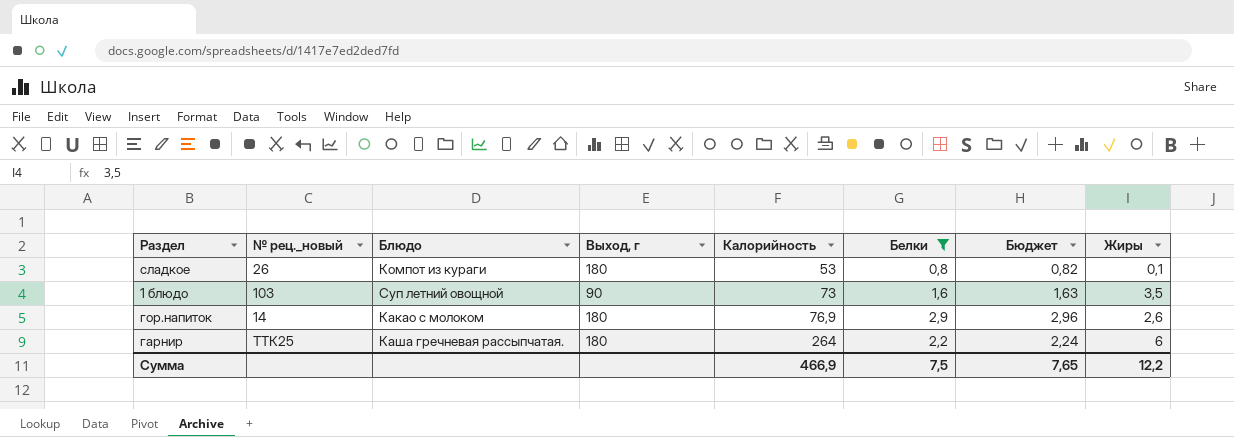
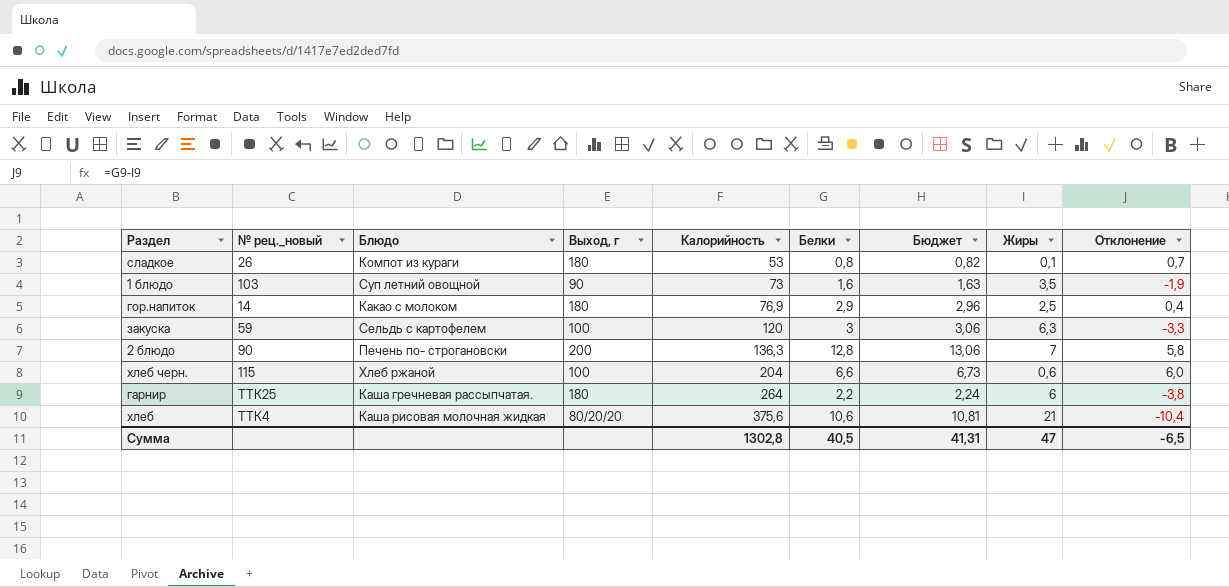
filter: Белки <= 2,9 -> none
column Отклонение | formula: none -> [Белки] - [Жиры]
гор.напиток | Жиры: 2,6 -> 2,5
Сумма | Калорийность: 466,9 -> 1302,8
Сумма | Белки: 7,5 -> 40,5
Сумма | Бюджет: 7,65 -> 41,31
Сумма | Жиры: 12,2 -> 47

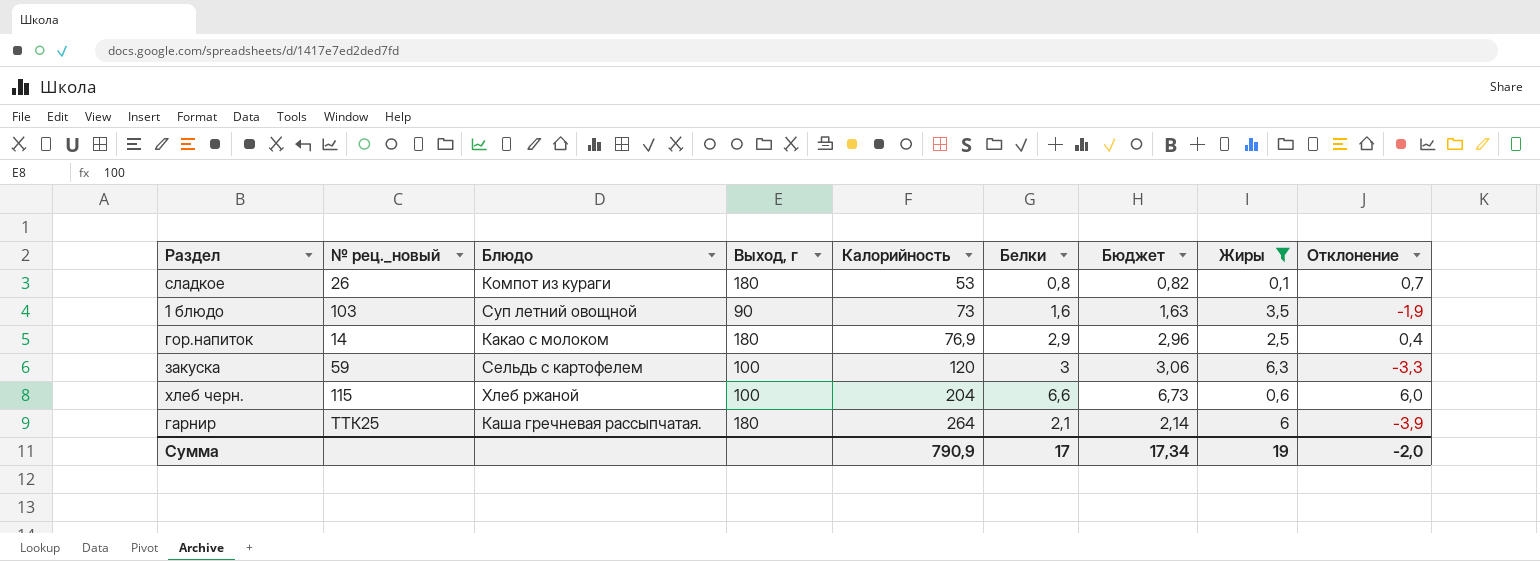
filter: none -> Жиры <= 6,3
гарнир | Белки: 2,2 -> 2,1
гарнир | Бюджет: 2,24 -> 2,14
гарнир | Отклонение: -3,8 -> -3,9
Сумма | Калорийность: 1302,8 -> 790,9
Сумма | Белки: 40,5 -> 17
Сумма | Бюджет: 41,31 -> 17,34
Сумма | Жиры: 47 -> 19
Сумма | Отклонение: -6,5 -> -2,0

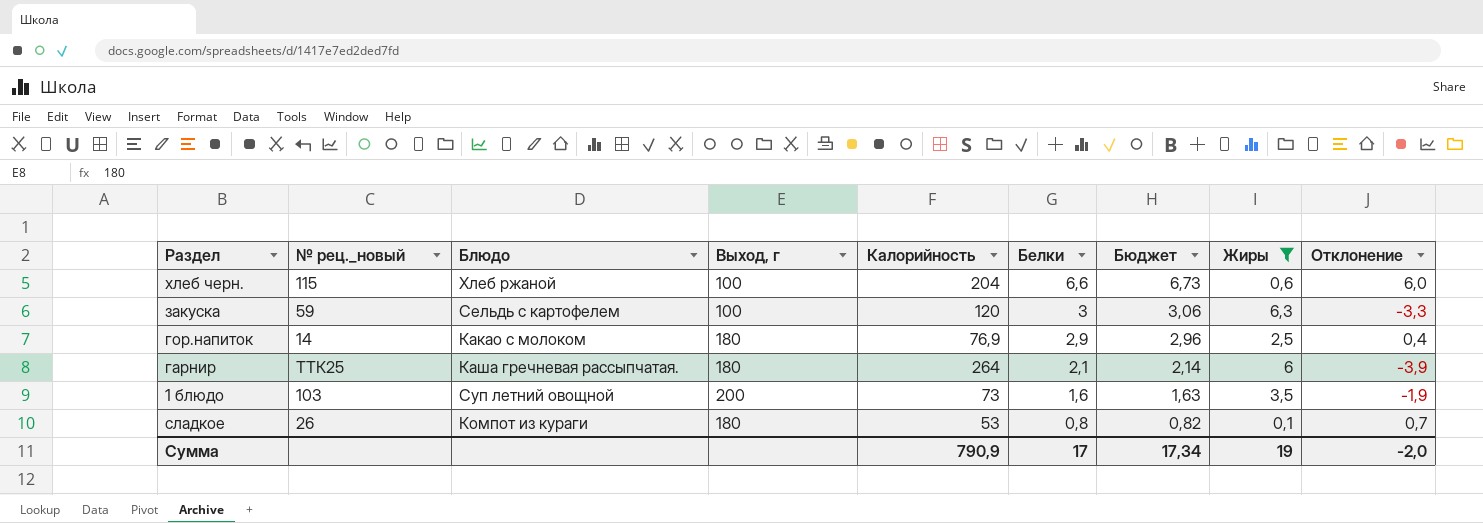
row order: Калорийность ascending -> Белки descending
1 блюдо | Выход, г: 90 -> 200

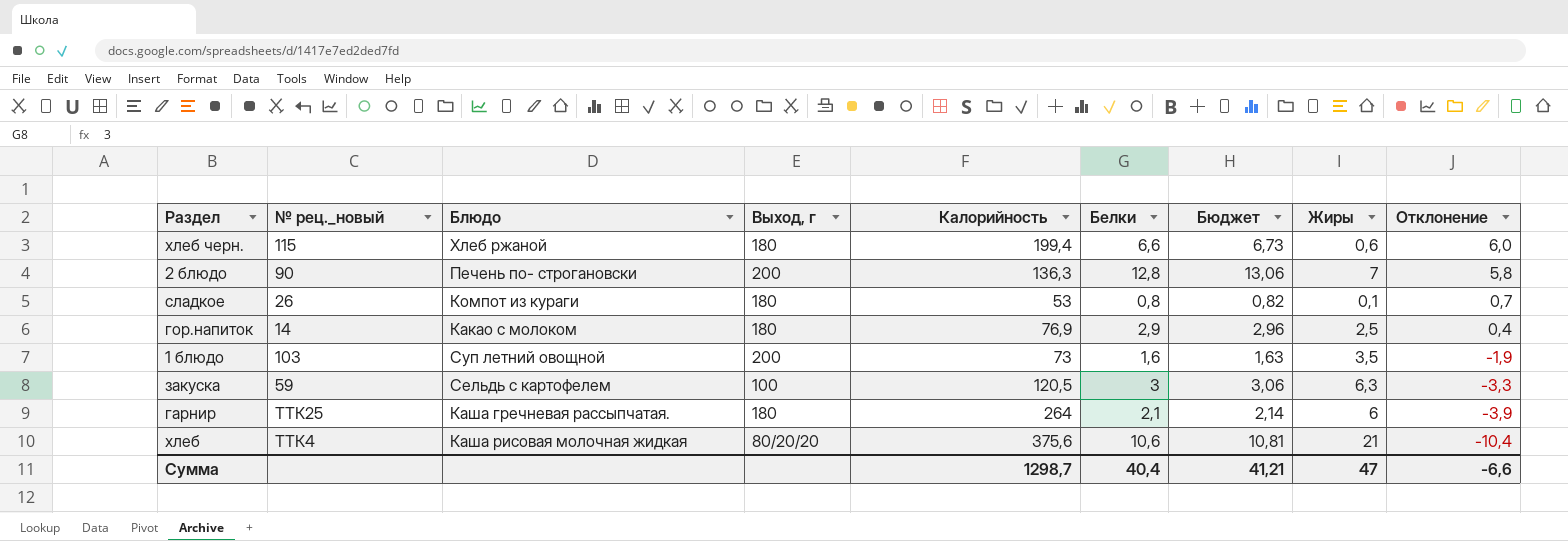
filter: Жиры <= 6,3 -> none
row order: Белки descending -> Отклонение descending
хлеб черн. | Выход, г: 100 -> 180
хлеб черн. | Калорийность: 204 -> 199,4
закуска | Калорийность: 120 -> 120,5
Сумма | Калорийность: 790,9 -> 1298,7
Сумма | Белки: 17 -> 40,4
Сумма | Бюджет: 17,34 -> 41,21
Сумма | Жиры: 19 -> 47
Сумма | Отклонение: -2,0 -> -6,6

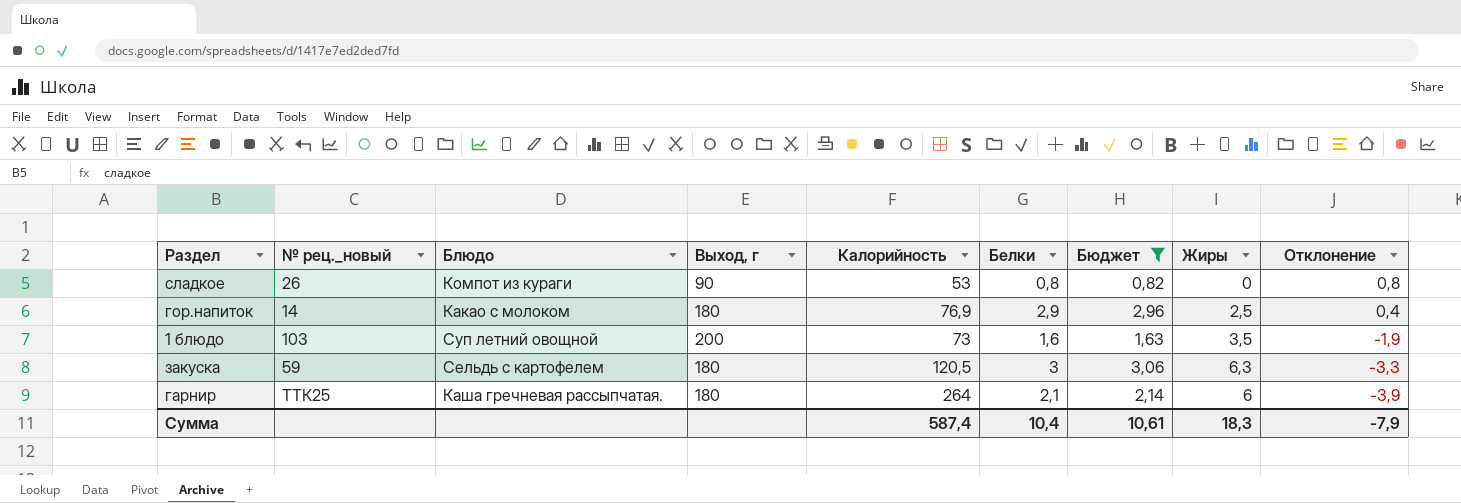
filter: none -> Бюджет <= 3,06
сладкое | Выход, г: 180 -> 90
сладкое | Жиры: 0,1 -> 0
сладкое | Отклонение: 0,7 -> 0,8
закуска | Выход, г: 100 -> 180
Сумма | Калорийность: 1298,7 -> 587,4
Сумма | Белки: 40,4 -> 10,4
Сумма | Бюджет: 41,21 -> 10,61
Сумма | Жиры: 47 -> 18,3
Сумма | Отклонение: -6,6 -> -7,9

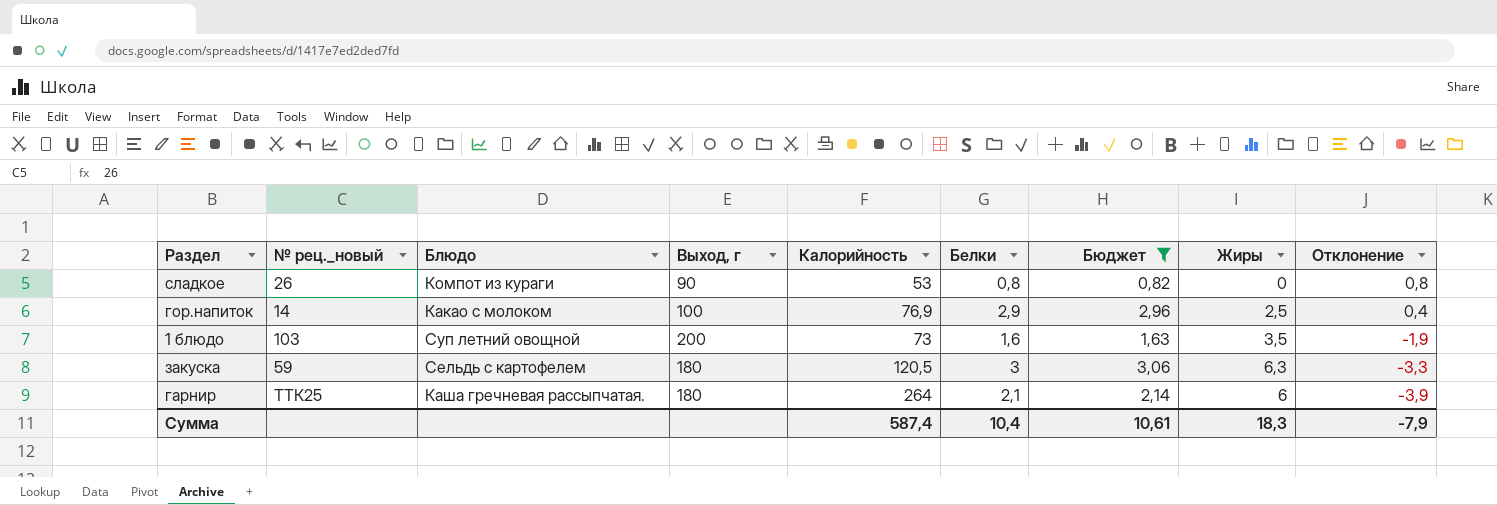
гор.напиток | Выход, г: 180 -> 100

